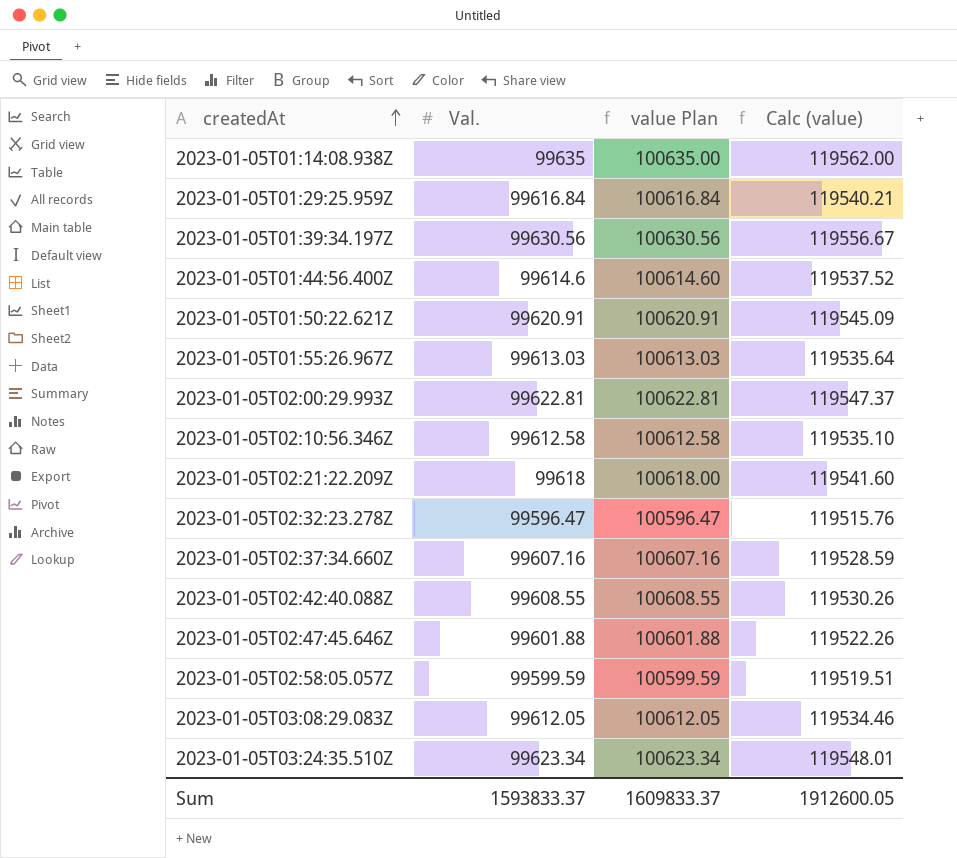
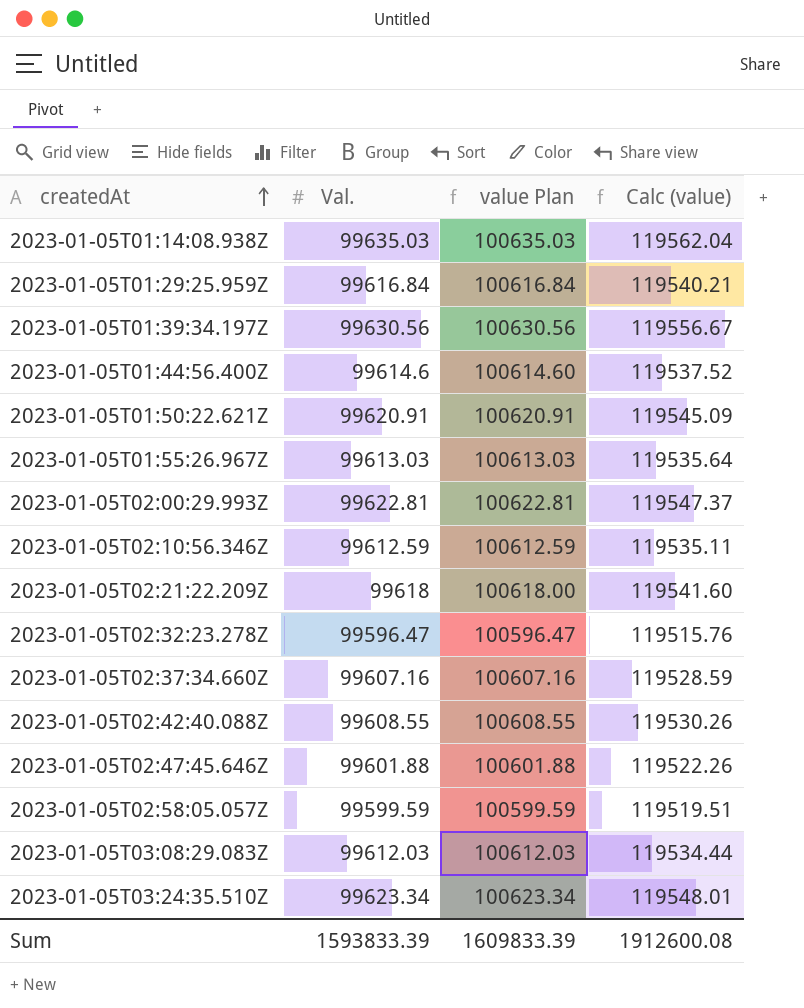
2023-01-05T01:14:08.938Z | Val.: 99635 -> 99635.03
2023-01-05T01:14:08.938Z | value Plan: 100635.00 -> 100635.03
2023-01-05T01:14:08.938Z | Calc (value): 119562.00 -> 119562.04
2023-01-05T02:10:56.346Z | Val.: 99612.58 -> 99612.59
2023-01-05T02:10:56.346Z | value Plan: 100612.58 -> 100612.59
2023-01-05T02:10:56.346Z | Calc (value): 119535.10 -> 119535.11
2023-01-05T03:08:29.083Z | Val.: 99612.05 -> 99612.03
2023-01-05T03:08:29.083Z | value Plan: 100612.05 -> 100612.03
2023-01-05T03:08:29.083Z | Calc (value): 119534.46 -> 119534.44
Sum | Val.: 1593833.37 -> 1593833.39
Sum | value Plan: 1609833.37 -> 1609833.39
Sum | Calc (value): 1912600.05 -> 1912600.08

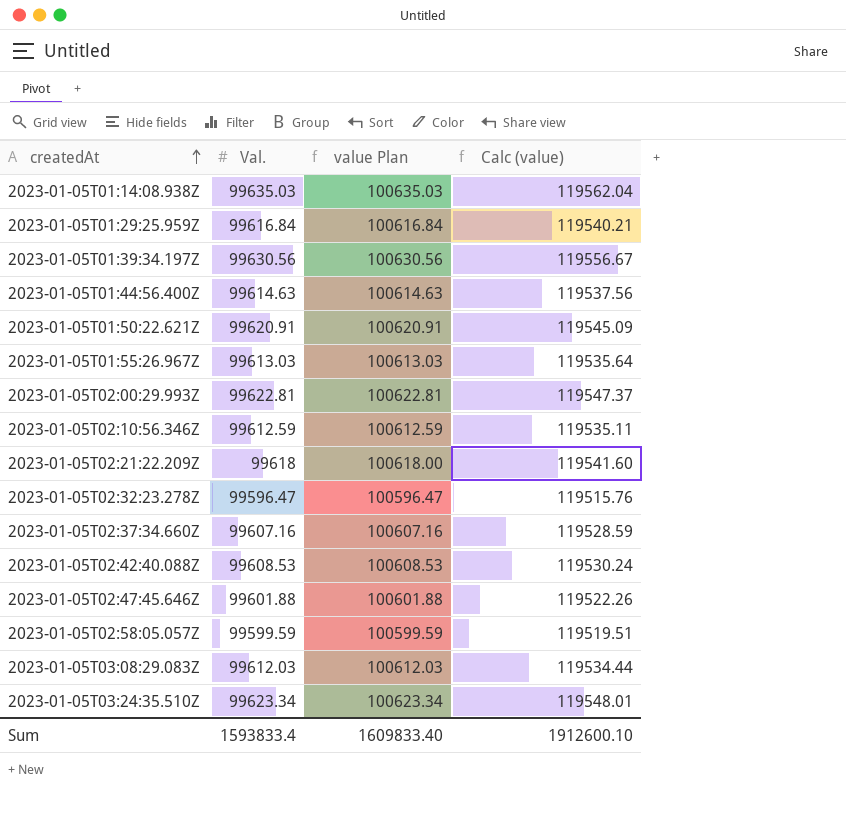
2023-01-05T01:44:56.400Z | Val.: 99614.6 -> 99614.63
2023-01-05T01:44:56.400Z | value Plan: 100614.60 -> 100614.63
2023-01-05T01:44:56.400Z | Calc (value): 119537.52 -> 119537.56
2023-01-05T02:42:40.088Z | Val.: 99608.55 -> 99608.53
2023-01-05T02:42:40.088Z | value Plan: 100608.55 -> 100608.53
2023-01-05T02:42:40.088Z | Calc (value): 119530.26 -> 119530.24
Sum | Val.: 1593833.39 -> 1593833.4
Sum | value Plan: 1609833.39 -> 1609833.40
Sum | Calc (value): 1912600.08 -> 1912600.10

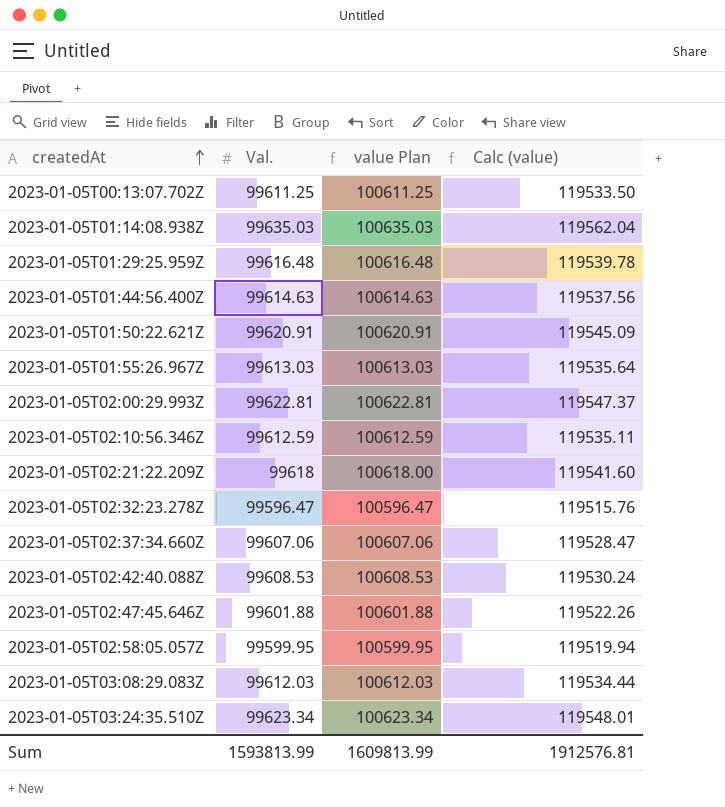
row 2023-01-05T01:39:34.197Z: 99630.56 | 100630.56 | 119556.67 -> none
row 2023-01-05T00:13:07.702Z: none -> 99611.25 | 100611.25 | 119533.50
2023-01-05T01:29:25.959Z | Val.: 99616.84 -> 99616.48
2023-01-05T01:29:25.959Z | value Plan: 100616.84 -> 100616.48
2023-01-05T01:29:25.959Z | Calc (value): 119540.21 -> 119539.78
2023-01-05T02:37:34.660Z | Val.: 99607.16 -> 99607.06
2023-01-05T02:37:34.660Z | value Plan: 100607.16 -> 100607.06
2023-01-05T02:37:34.660Z | Calc (value): 119528.59 -> 119528.47
2023-01-05T02:58:05.057Z | Val.: 99599.59 -> 99599.95
2023-01-05T02:58:05.057Z | value Plan: 100599.59 -> 100599.95
2023-01-05T02:58:05.057Z | Calc (value): 119519.51 -> 119519.94
Sum | Val.: 1593833.4 -> 1593813.99
Sum | value Plan: 1609833.40 -> 1609813.99
Sum | Calc (value): 1912600.10 -> 1912576.81

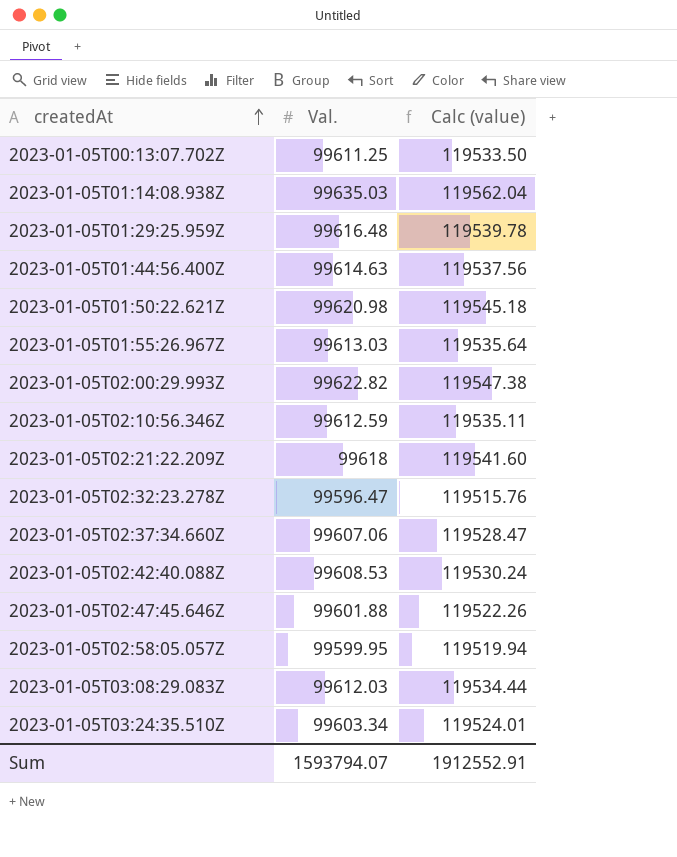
column value Plan | formula: [Val.] + 1000 -> none
2023-01-05T01:50:22.621Z | Val.: 99620.91 -> 99620.98
2023-01-05T01:50:22.621Z | Calc (value): 119545.09 -> 119545.18
2023-01-05T02:00:29.993Z | Val.: 99622.81 -> 99622.82
2023-01-05T02:00:29.993Z | Calc (value): 119547.37 -> 119547.38
2023-01-05T03:24:35.510Z | Val.: 99623.34 -> 99603.34
2023-01-05T03:24:35.510Z | Calc (value): 119548.01 -> 119524.01
Sum | Val.: 1593813.99 -> 1593794.07
Sum | Calc (value): 1912576.81 -> 1912552.91

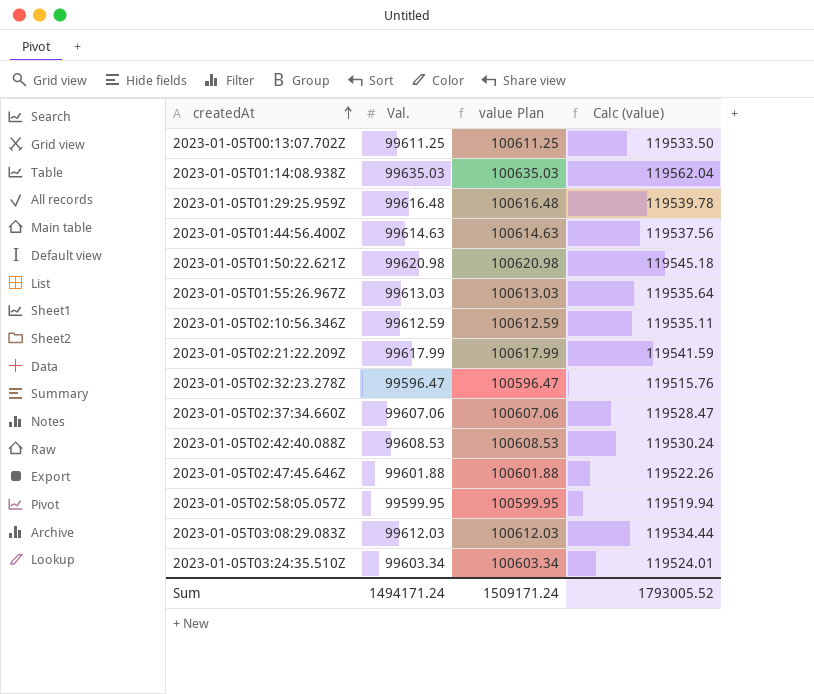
column value Plan | formula: none -> [Val.] + 1000
row 2023-01-05T02:00:29.993Z: 99622.82 | 119547.38 -> none
2023-01-05T02:21:22.209Z | Val.: 99618 -> 99617.99
2023-01-05T02:21:22.209Z | Calc (value): 119541.60 -> 119541.59
Sum | Val.: 1593794.07 -> 1494171.24
Sum | Calc (value): 1912552.91 -> 1793005.52

